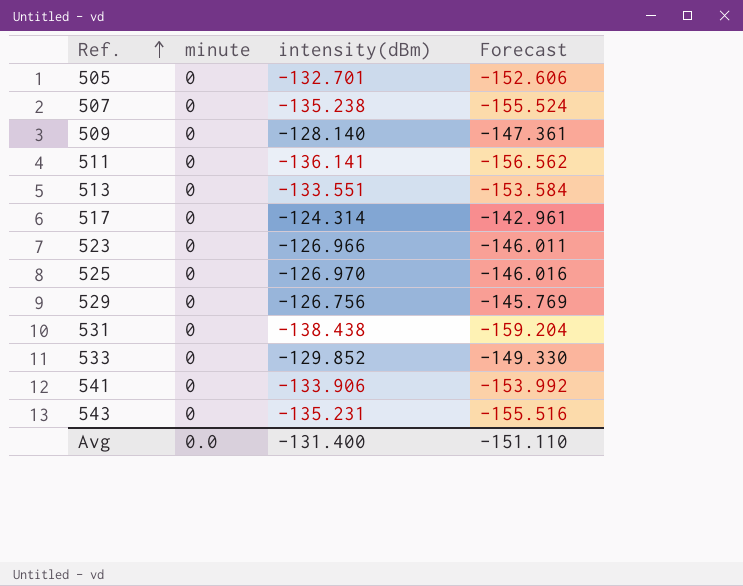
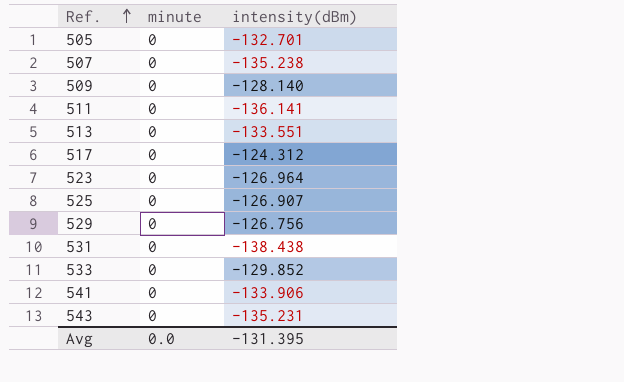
column Forecast | formula: [intensity(dBm)] * 1.15 -> none
517 | intensity(dBm): -124.314 -> -124.312
523 | intensity(dBm): -126.966 -> -126.964
525 | intensity(dBm): -126.970 -> -126.907
Avg | intensity(dBm): -131.400 -> -131.395

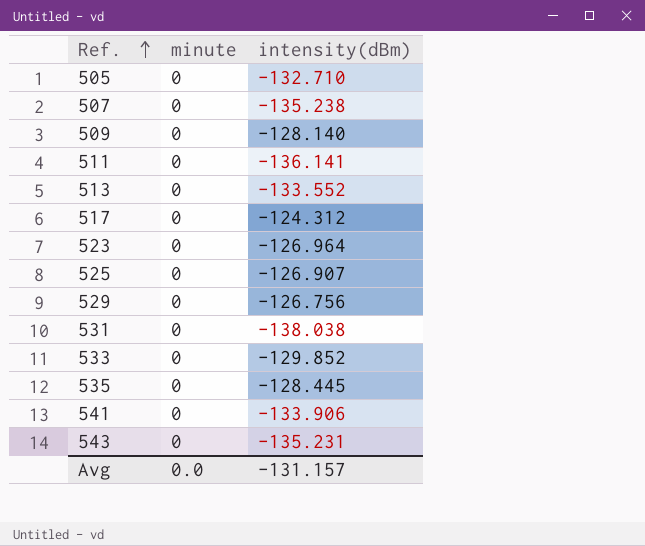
505 | intensity(dBm): -132.701 -> -132.710
513 | intensity(dBm): -133.551 -> -133.552
531 | intensity(dBm): -138.438 -> -138.038
row 535: none -> 0 | -128.445
Avg | intensity(dBm): -131.395 -> -131.157

